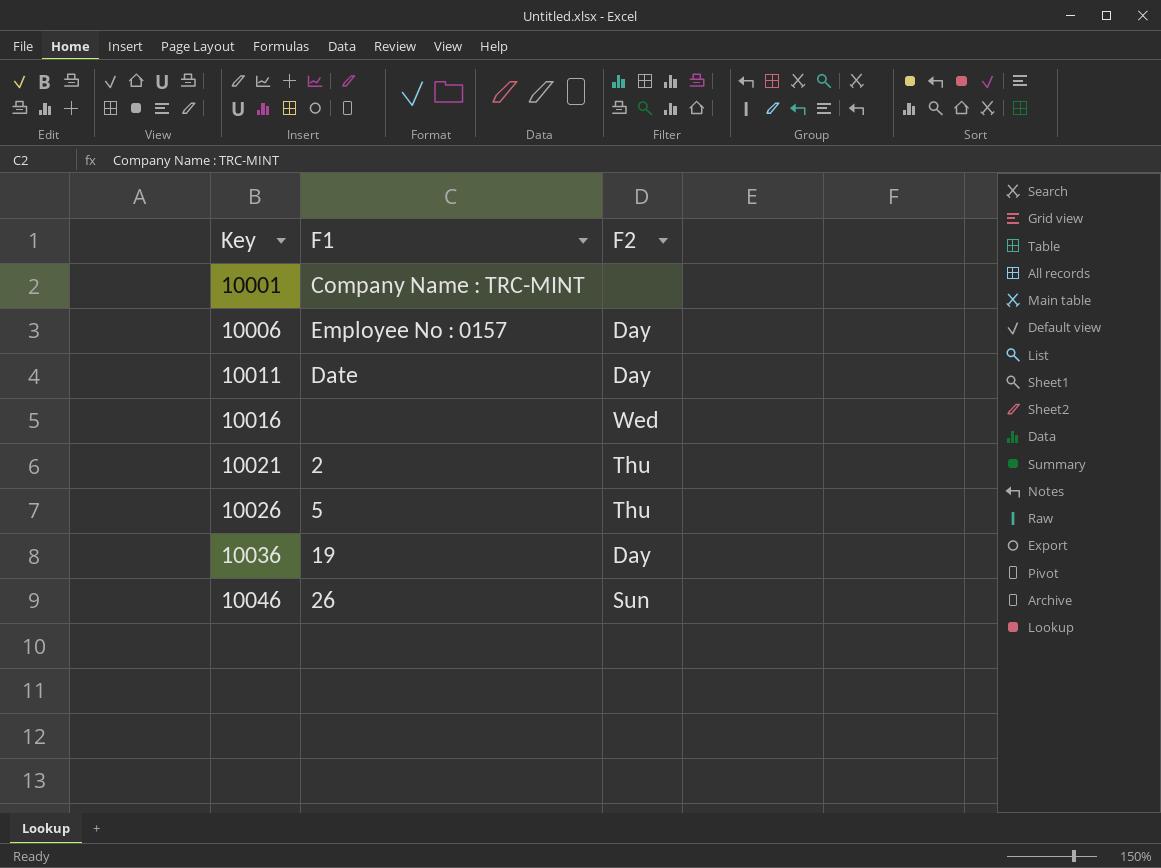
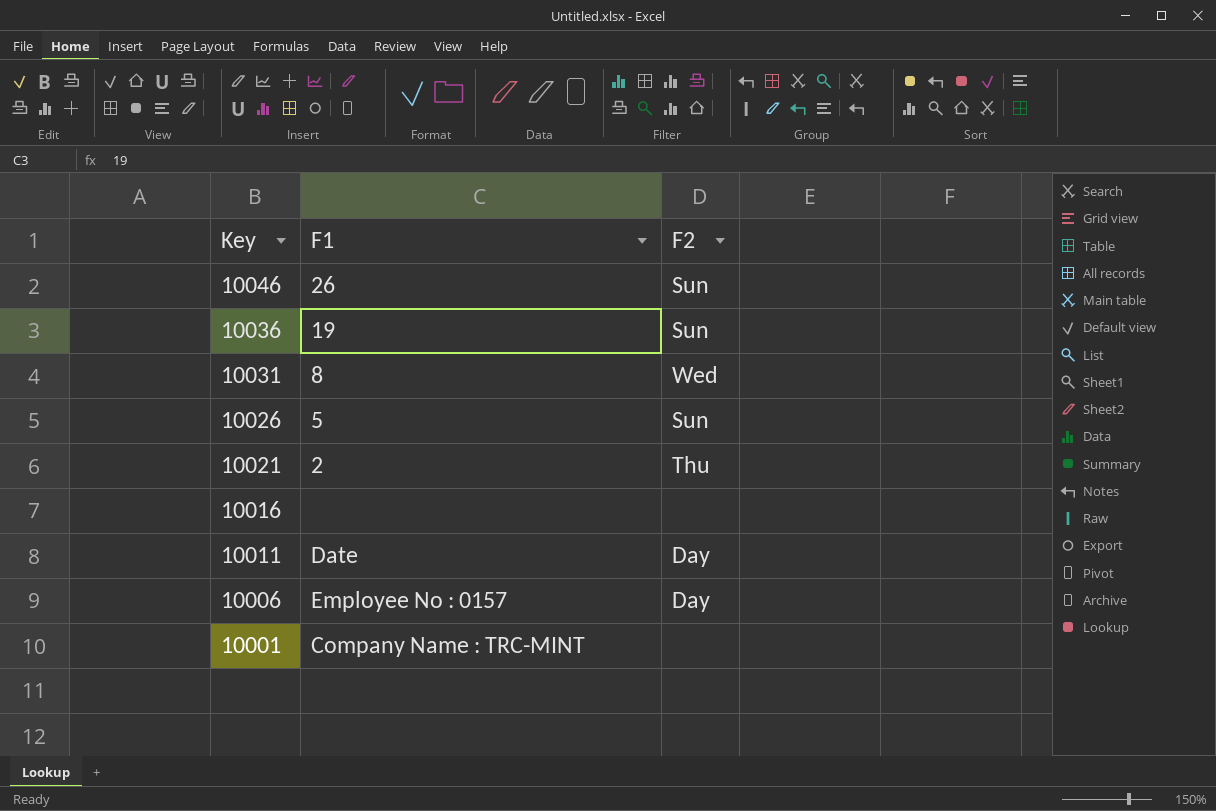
row order: Key ascending -> Key descending
10036 | F2: Day -> Sun
row 10031: none -> 8 | Wed
10026 | F2: Thu -> Sun
10016 | F2: Wed -> none

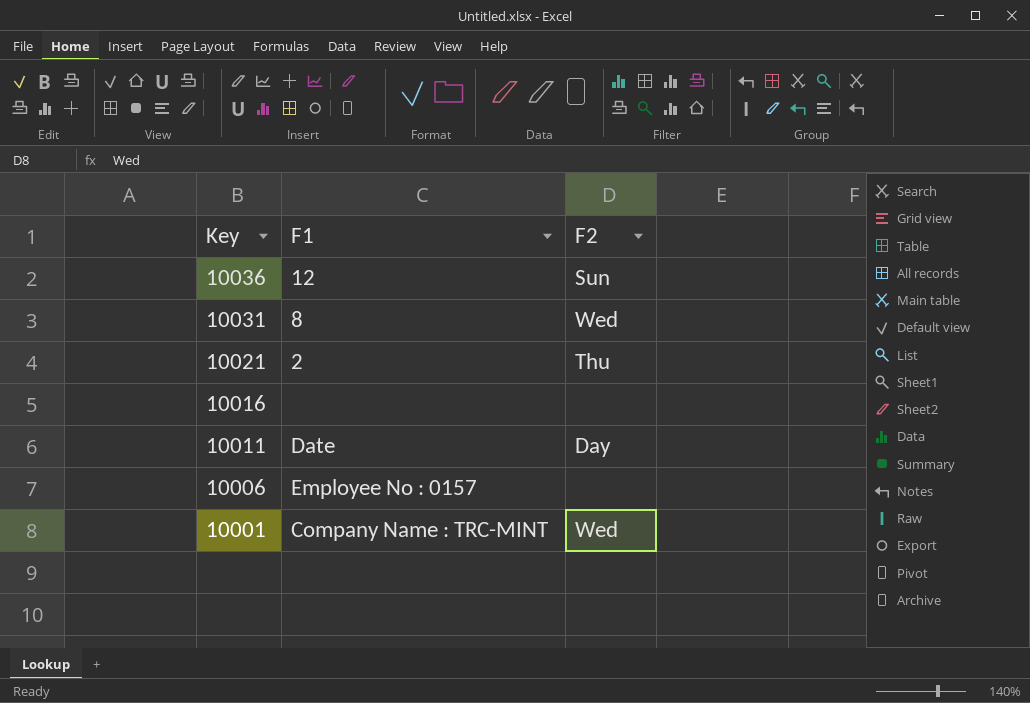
row 10046: 26 | Sun -> none
row 10026: 5 | Sun -> none
10036 | F1: 19 -> 12
10006 | F2: Day -> none
10001 | F2: none -> Wed

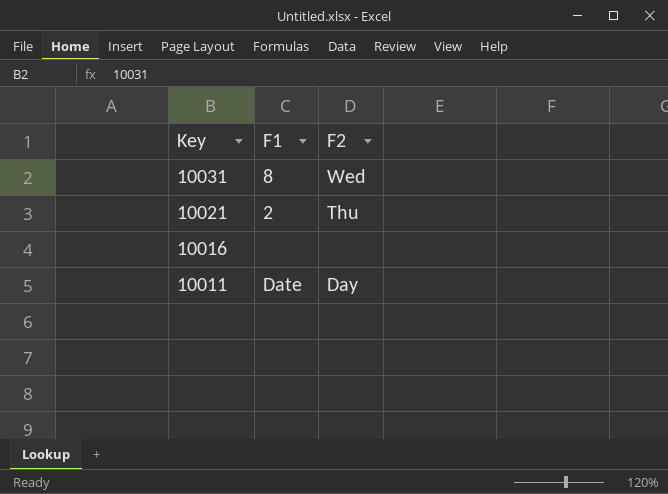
row 10036: 12 | Sun -> none
row 10006: Employee No : 0157 | none -> none
row 10001: Company Name : TRC-MINT | Wed -> none

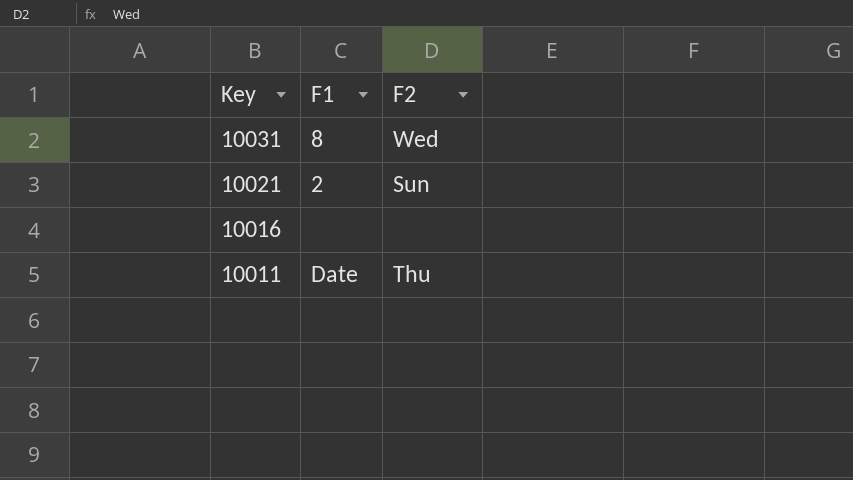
10021 | F2: Thu -> Sun
10011 | F2: Day -> Thu

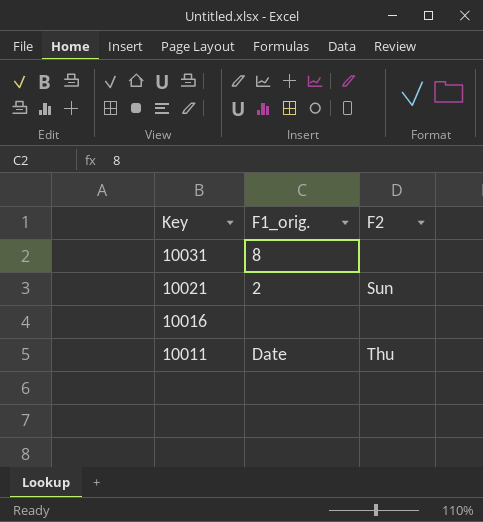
column name: F1 -> F1_orig.
10031 | F2: Wed -> none

